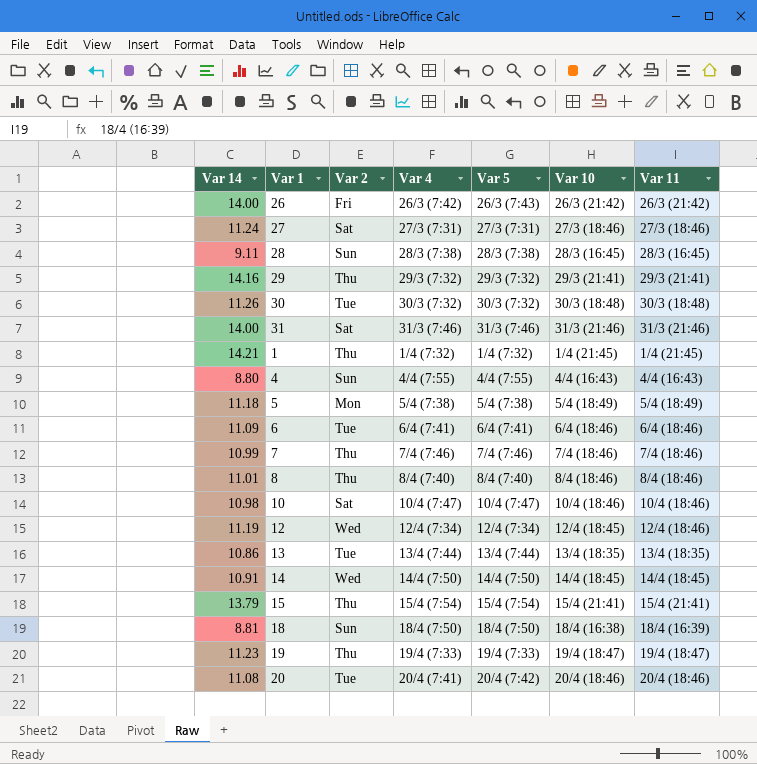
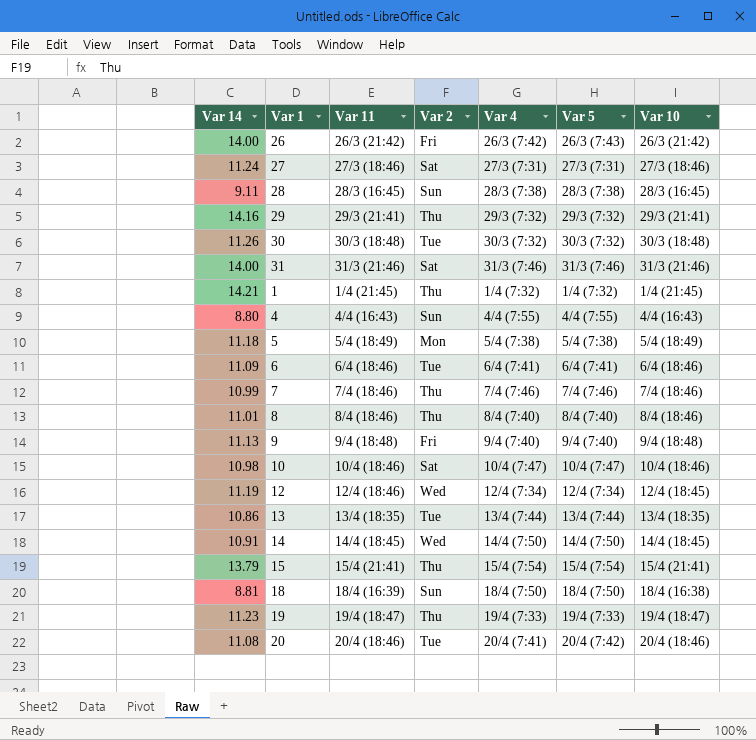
column Var 11 | position: 7 -> 3
row 9: none -> 11.13 | 9/4 (18:48) | Fri | 9/4 (7:40) | 9/4 (7:40) | 9/4 (18:48)

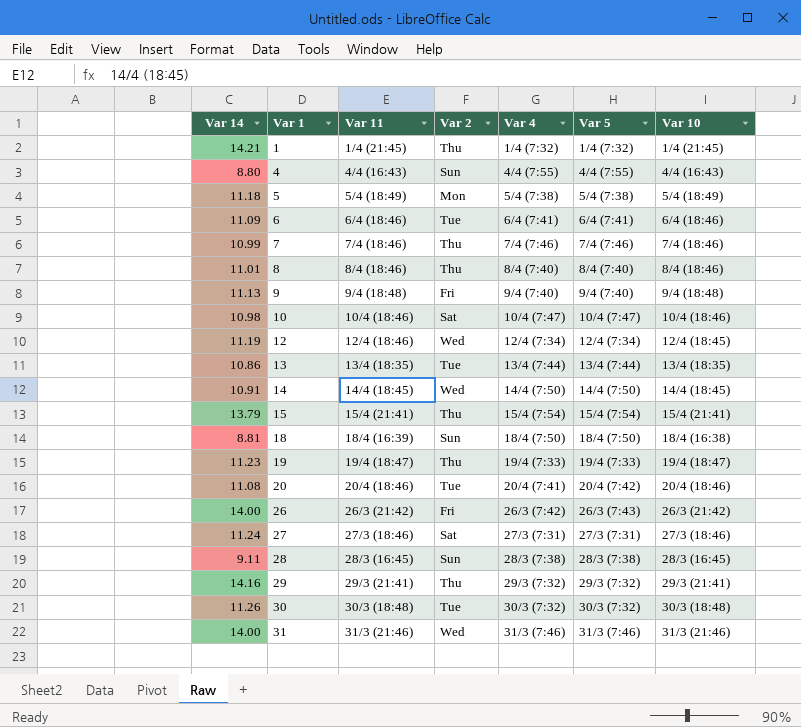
row order: none -> Var 1 ascending
31 | Var 2: Sat -> Wed

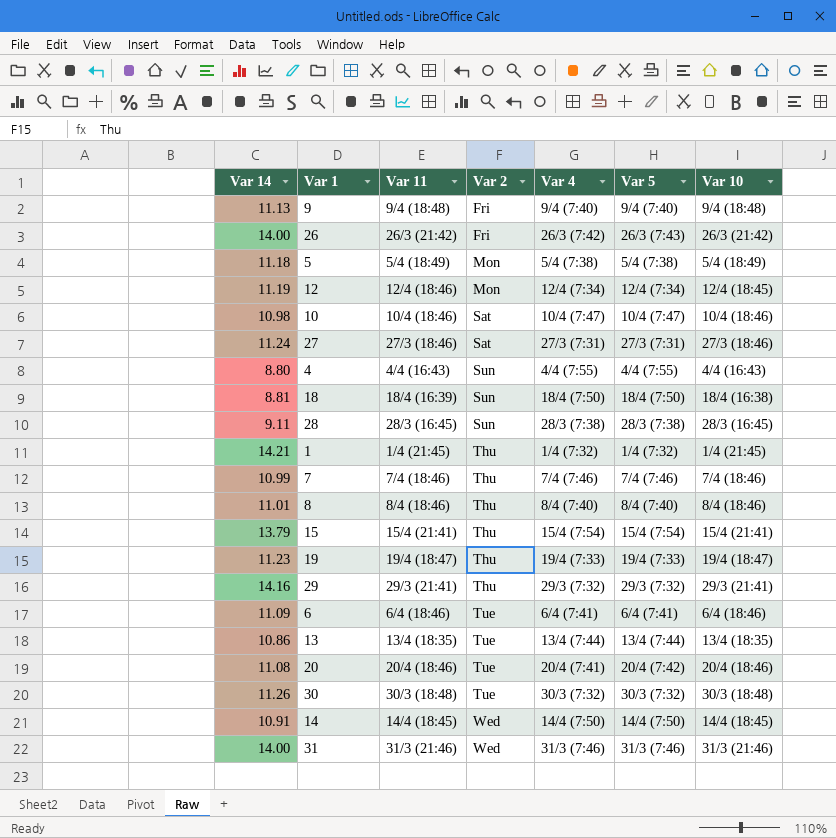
row order: Var 1 ascending -> Var 2 ascending
12 | Var 2: Wed -> Mon

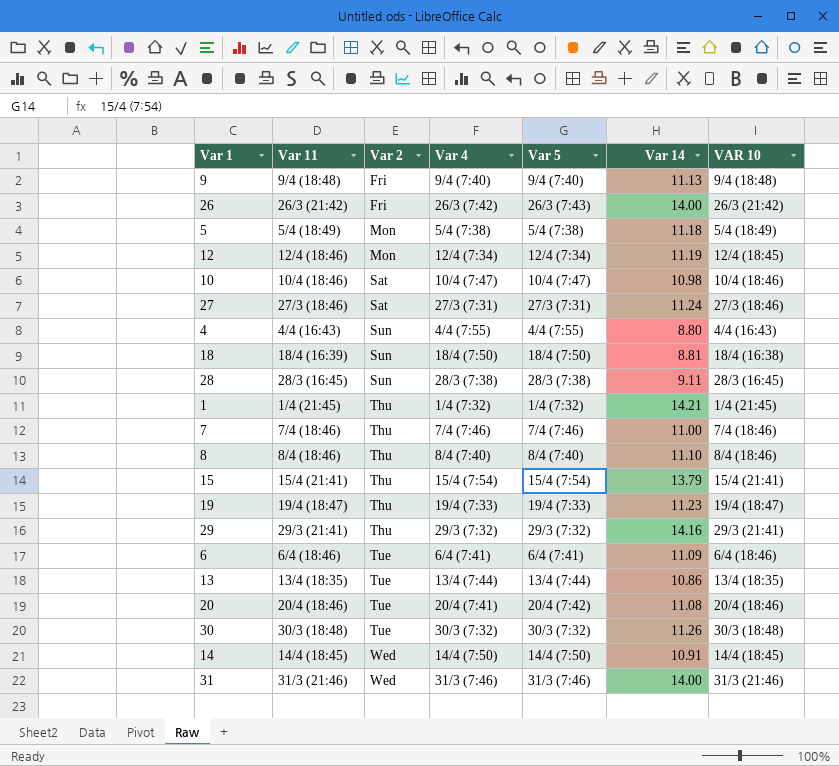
column Var 14 | position: 1 -> 6
column name: Var 10 -> VAR 10
7 | Var 14: 10.99 -> 11.00
8 | Var 14: 11.01 -> 11.10

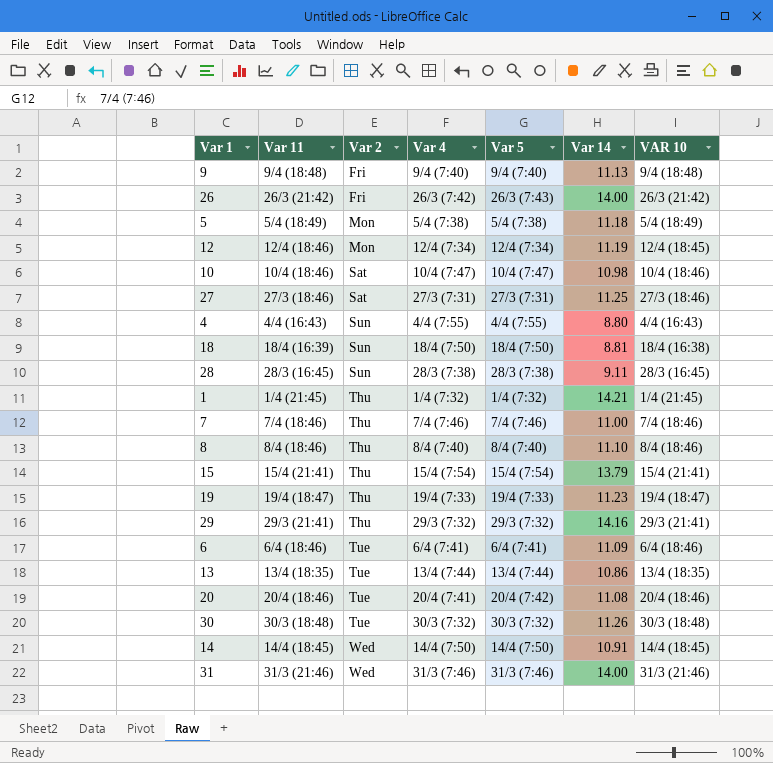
27 | Var 14: 11.24 -> 11.25

